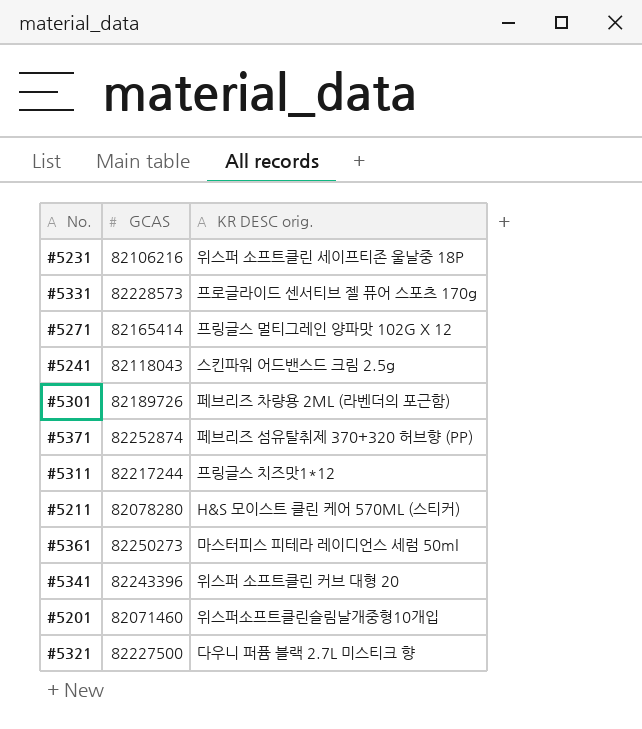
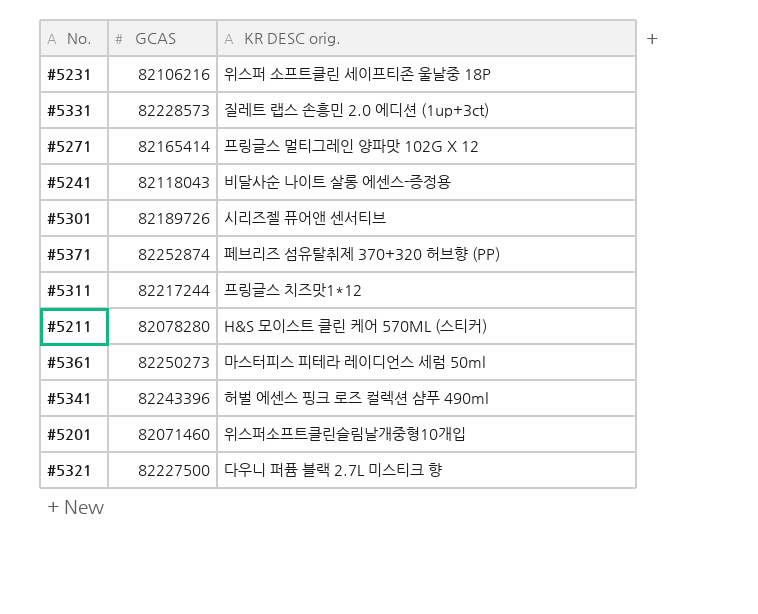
#5331 | KR DESC orig.: 프로글라이드 센서티브 젤 퓨어 스포츠 170g -> 질레트 랩스 손흥민 2.0 에디션 (1up+3ct)
#5241 | KR DESC orig.: 스킨파워 어드밴스드 크림 2.5g -> 비달사순 나이트 살롱 에센스-증정용
#5301 | KR DESC orig.: 페브리즈 차량용 2ML (라벤더의 포근함) -> 시리즈젤 퓨어앤 센서티브
#5341 | KR DESC orig.: 위스퍼 소프트클린 커브 대형 20 -> 허벌 에센스 핑크 로즈 컬렉션 샴푸 490ml

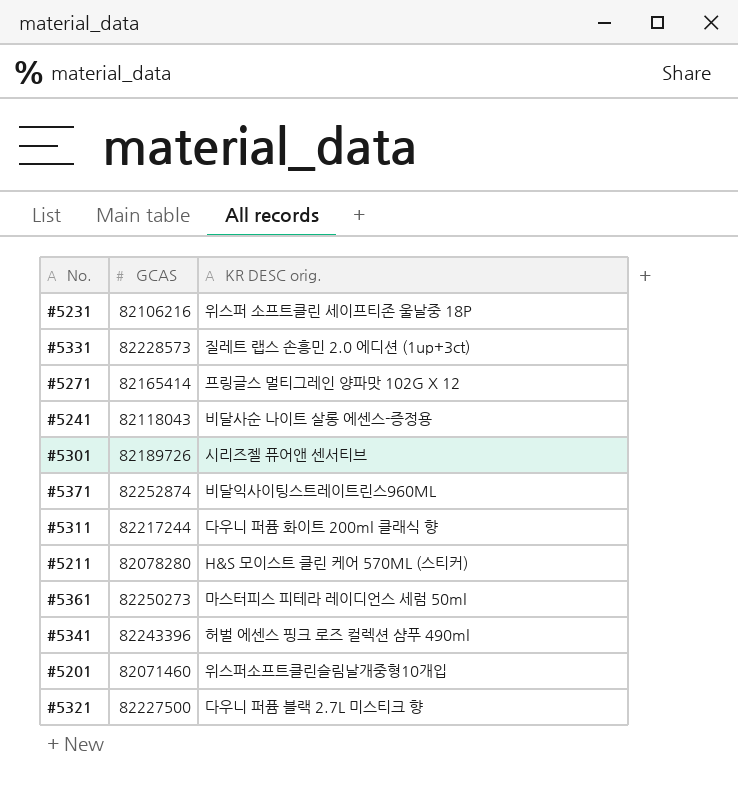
#5371 | KR DESC orig.: 페브리즈 섬유탈취제 370+320 허브향 (PP) -> 비달익사이팅스트레이트린스960ML
#5311 | KR DESC orig.: 프링글스 치즈맛1*12 -> 다우니 퍼퓸 화이트 200ml 클래식 향

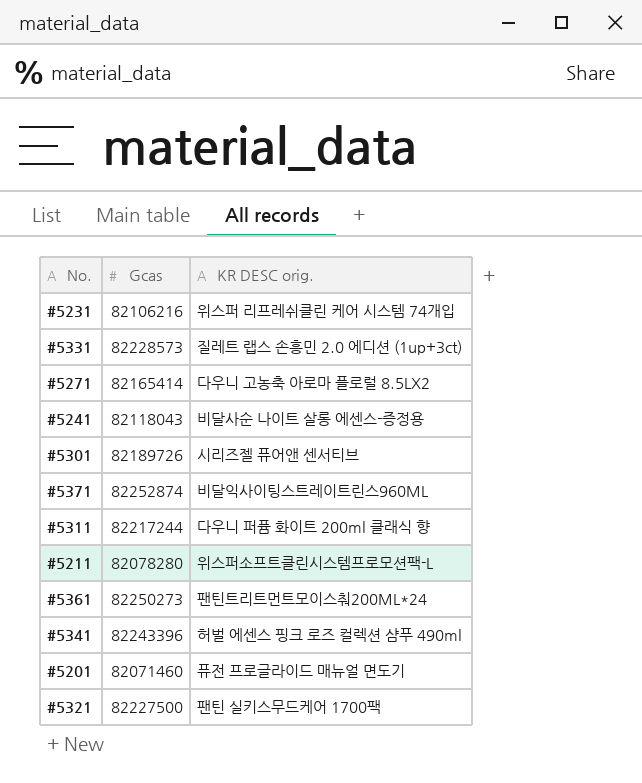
column name: GCAS -> Gcas
#5231 | KR DESC orig.: 위스퍼 소프트클린 세이프티존 울날중 18P -> 위스퍼 리프레쉬클린 케어 시스템 74개입
#5271 | KR DESC orig.: 프링글스 멀티그레인 양파맛 102G X 12 -> 다우니 고농축 아로마 플로럴 8.5LX2
#5211 | KR DESC orig.: H&S 모이스트 클린 케어 570ML (스티커) -> 위스퍼소프트클린시스템프로모션팩-L
#5361 | KR DESC orig.: 마스터피스 피테라 레이디언스 세럼 50ml -> 팬틴트리트먼트모이스춰200ML*24
#5201 | KR DESC orig.: 위스퍼소프트클린슬림날개중형10개입 -> 퓨전 프로글라이드 매뉴얼 면도기
#5321 | KR DESC orig.: 다우니 퍼퓸 블랙 2.7L 미스티크 향 -> 팬틴 실키스무드케어 1700팩

